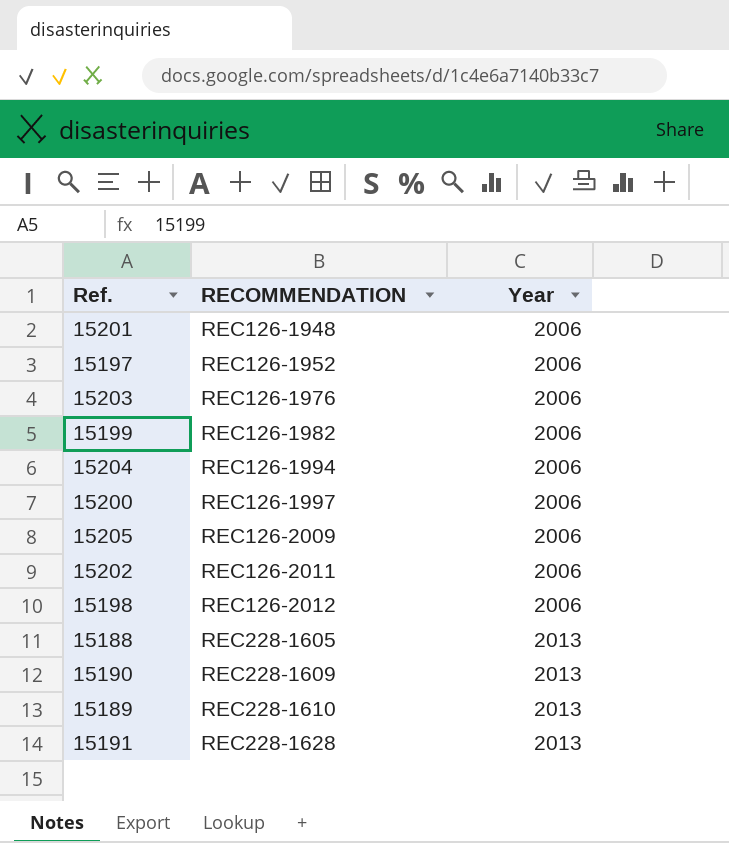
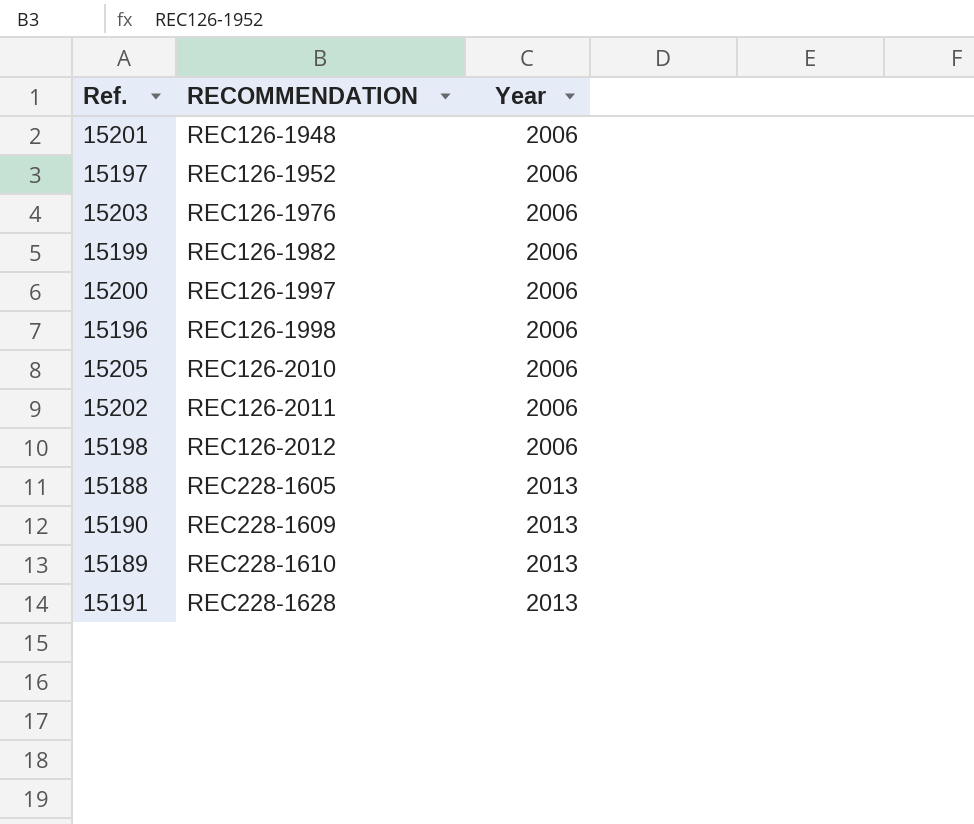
row 15204: REC126-1994 | 2006 -> none
row 15196: none -> REC126-1998 | 2006
15205 | RECOMMENDATION: REC126-2009 -> REC126-2010

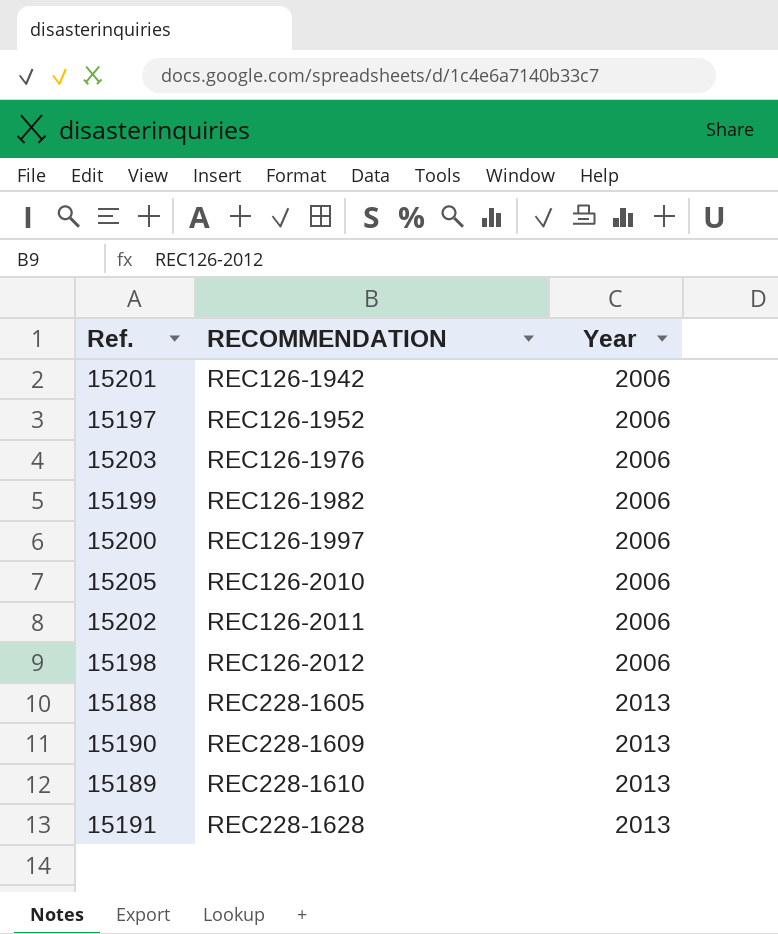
row 15196: REC126-1998 | 2006 -> none
15201 | RECOMMENDATION: REC126-1948 -> REC126-1942

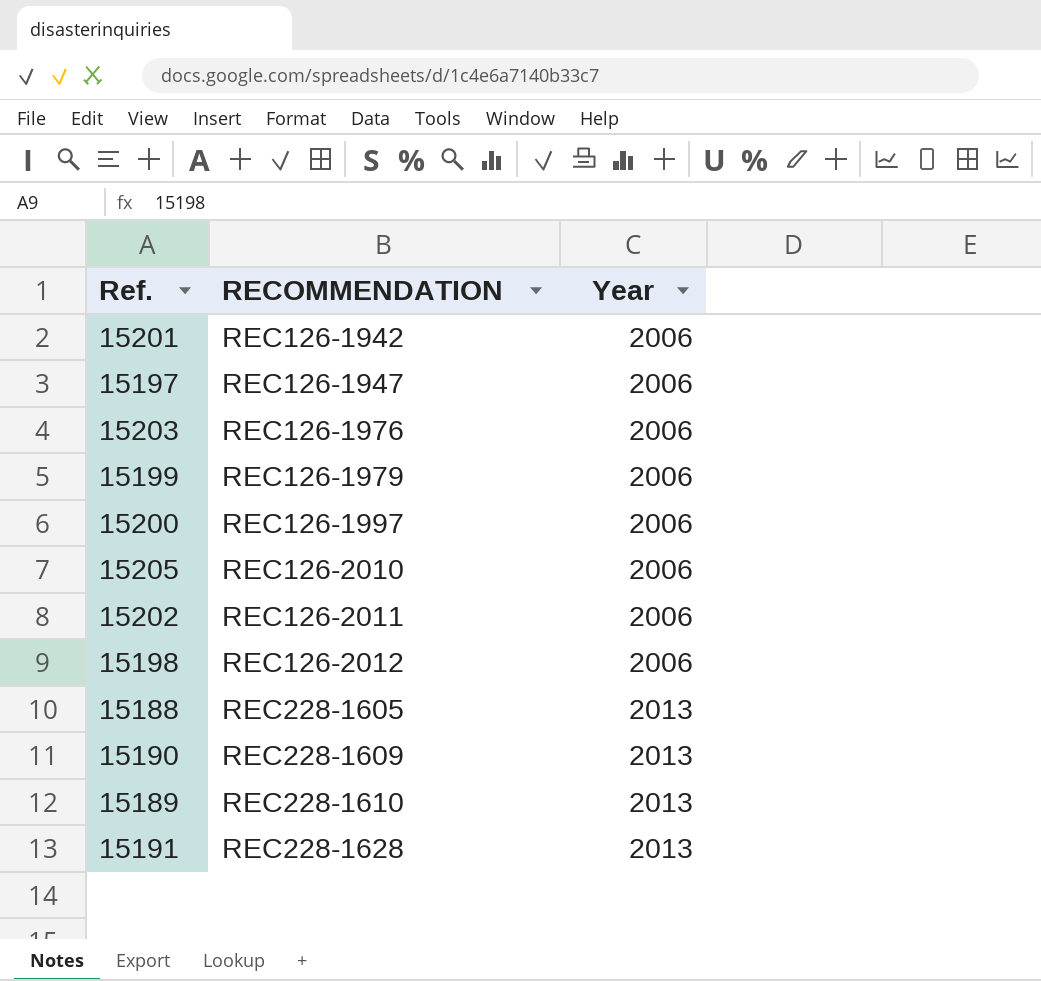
15197 | RECOMMENDATION: REC126-1952 -> REC126-1947
15199 | RECOMMENDATION: REC126-1982 -> REC126-1979

